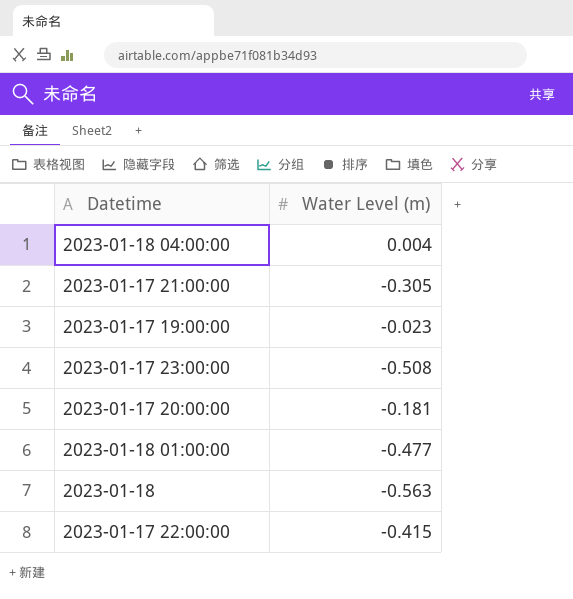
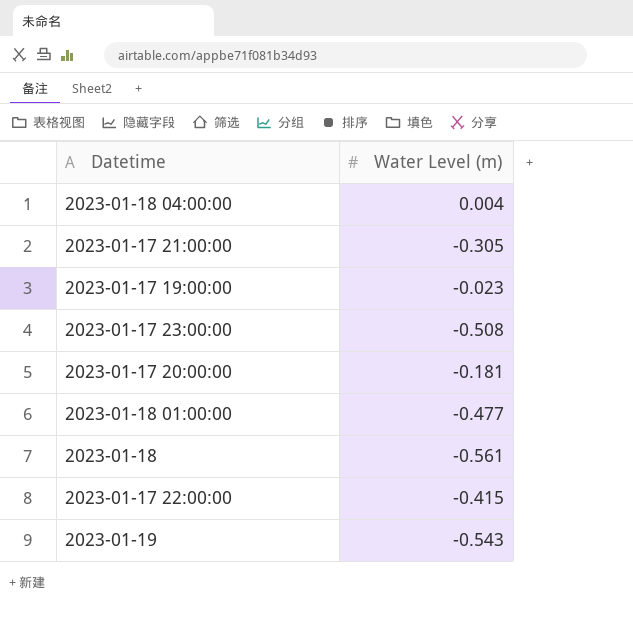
2023-01-18 | Water Level (m): -0.563 -> -0.561
row 2023-01-19: none -> -0.543

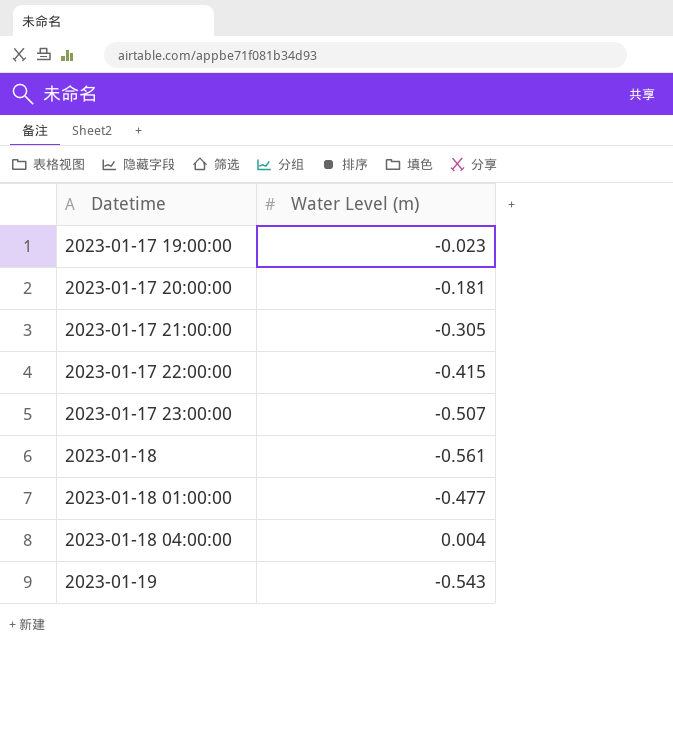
row order: none -> Datetime ascending
2023-01-17 23:00:00 | Water Level (m): -0.508 -> -0.507

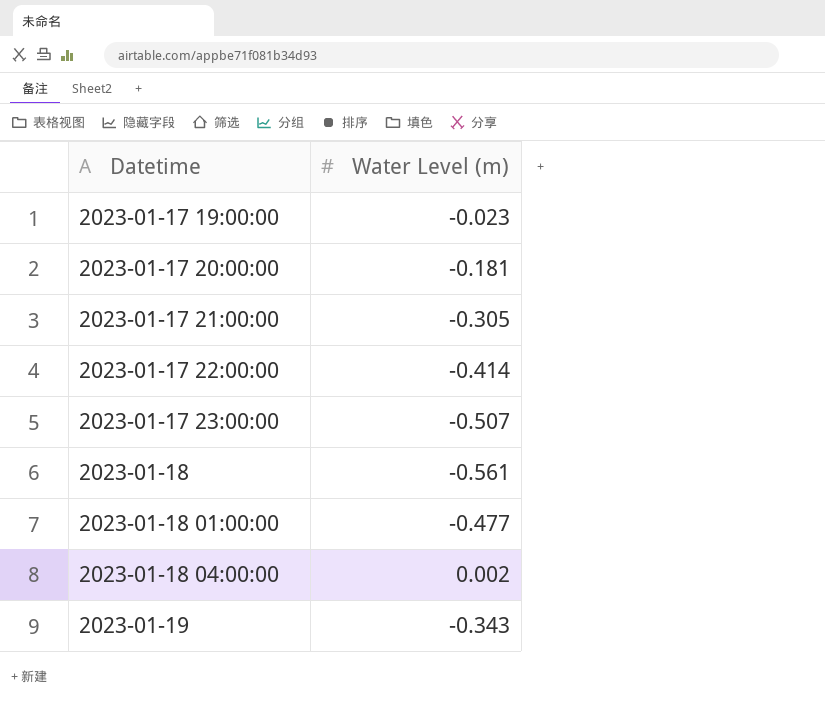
2023-01-17 22:00:00 | Water Level (m): -0.415 -> -0.414
2023-01-18 04:00:00 | Water Level (m): 0.004 -> 0.002
2023-01-19 | Water Level (m): -0.543 -> -0.343

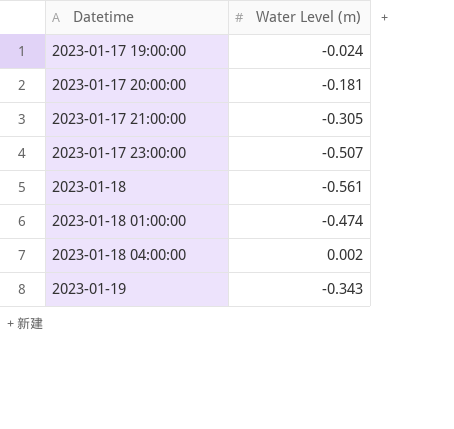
row 2023-01-17 22:00:00: -0.414 -> none
2023-01-17 19:00:00 | Water Level (m): -0.023 -> -0.024
2023-01-18 01:00:00 | Water Level (m): -0.477 -> -0.474

